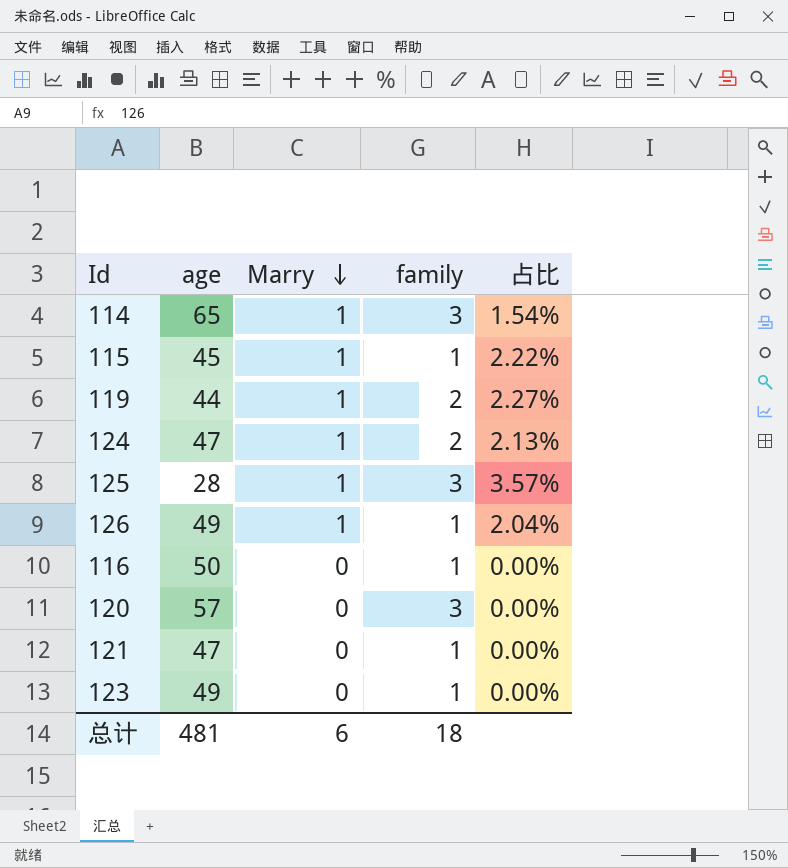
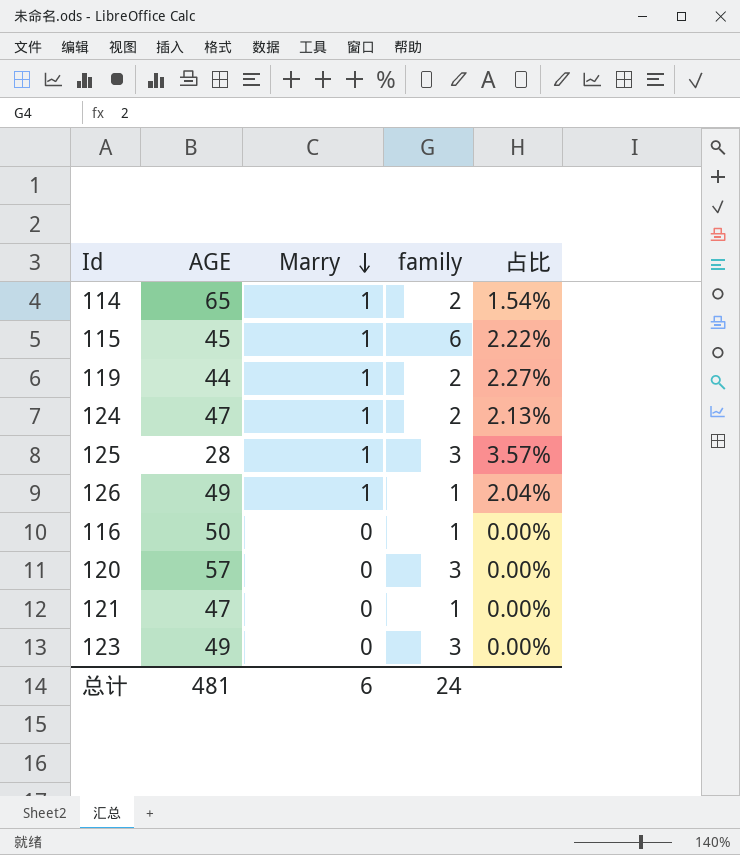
column name: age -> AGE
114 | family: 3 -> 2
115 | family: 1 -> 6
123 | family: 1 -> 3
总计 | family: 18 -> 24

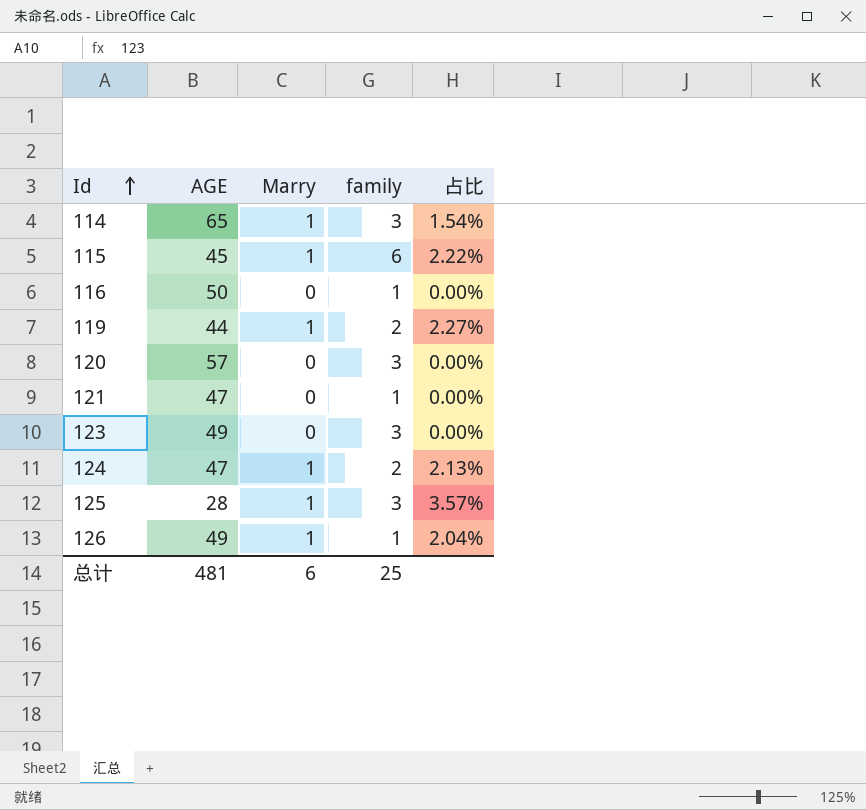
row order: Marry descending -> Id ascending
114 | family: 2 -> 3
总计 | family: 24 -> 25

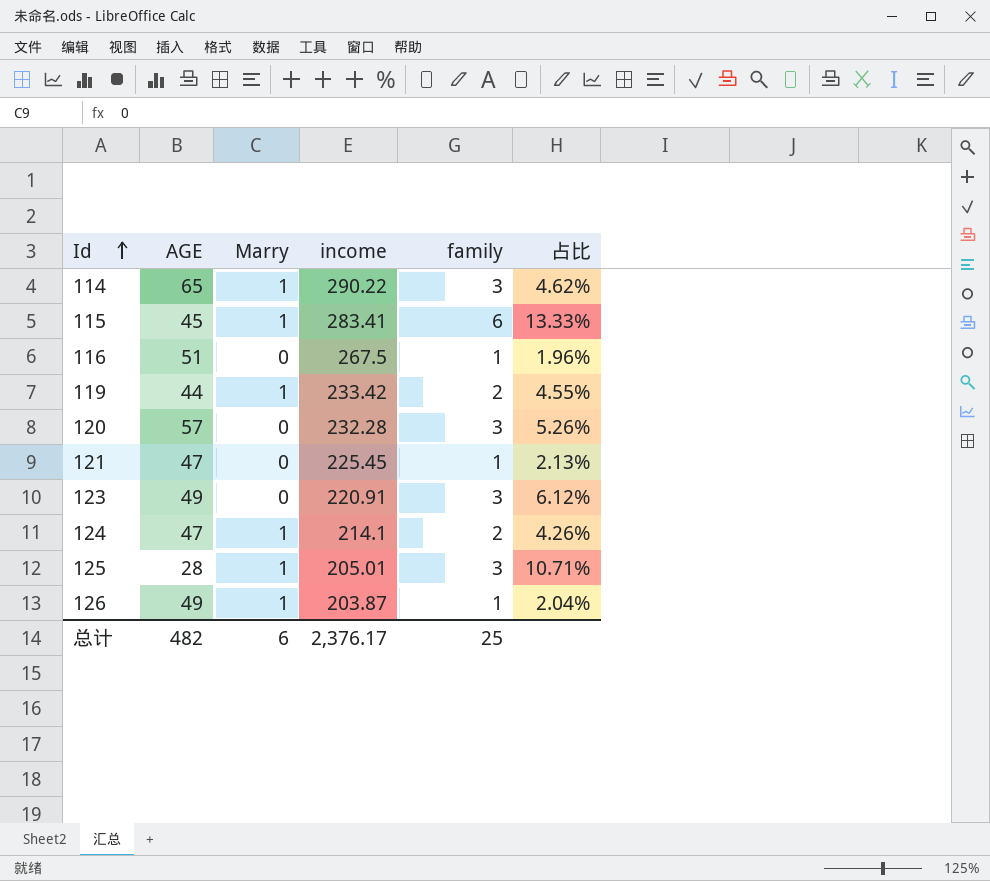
column income | position: none -> 4
column 占比 | formula: [Marry] / [AGE] -> [family] / [AGE]
116 | AGE: 50 -> 51
总计 | AGE: 481 -> 482

